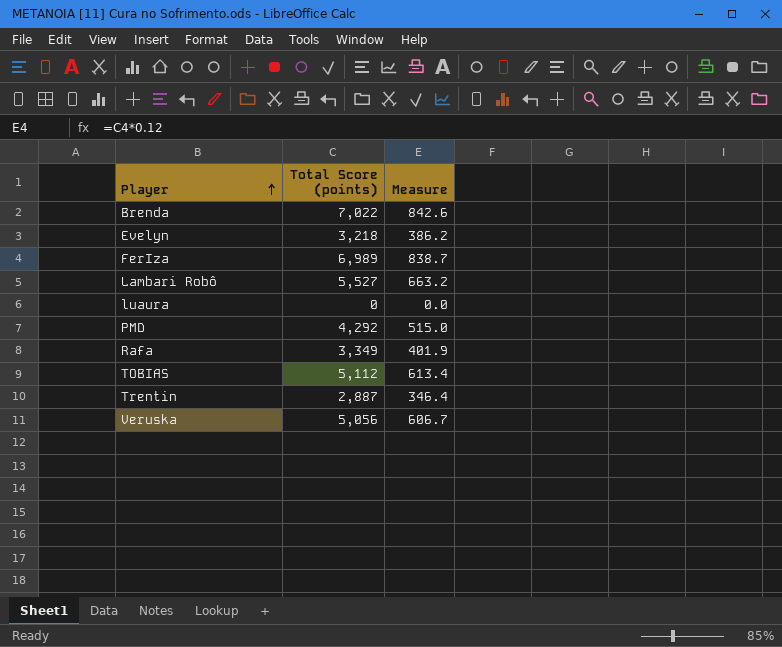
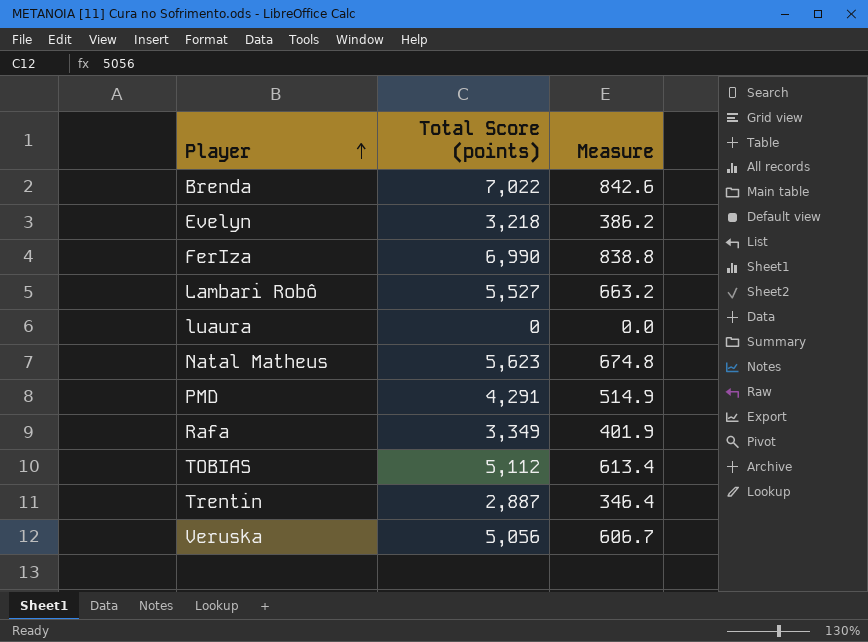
FerIza | Total Score (points): 6,989 -> 6,990
FerIza | Measure: 838.7 -> 838.8
row Natal Matheus: none -> 5,623 | 674.8
PMD | Total Score (points): 4,292 -> 4,291
PMD | Measure: 515.0 -> 514.9

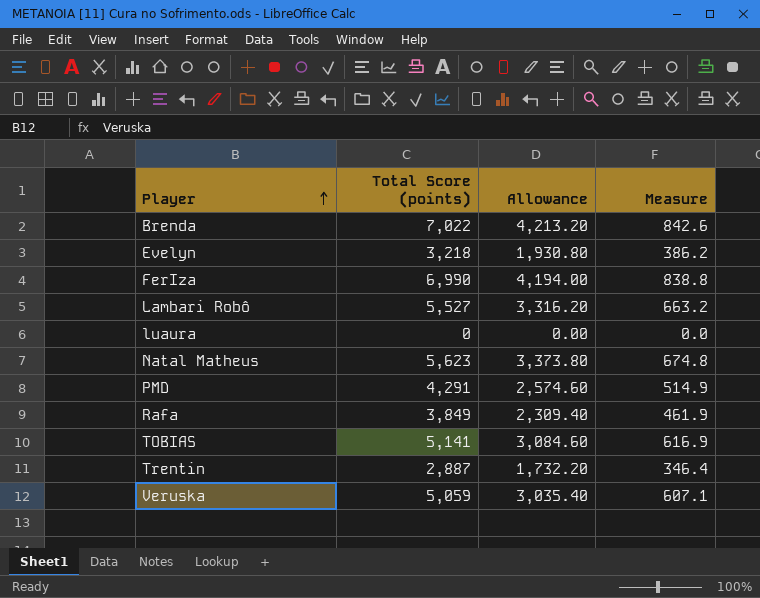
column Allowance | formula: none -> [Total Score (points)] * 0.6
Rafa | Total Score (points): 3,349 -> 3,849
Rafa | Measure: 401.9 -> 461.9
TOBIAS | Total Score (points): 5,112 -> 5,141
TOBIAS | Measure: 613.4 -> 616.9
Veruska | Total Score (points): 5,056 -> 5,059
Veruska | Measure: 606.7 -> 607.1

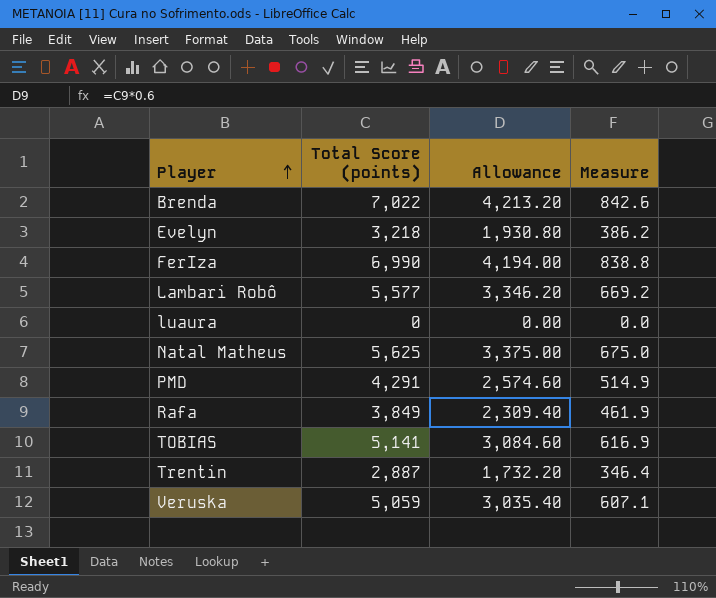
Lambari Robô | Total Score (points): 5,527 -> 5,577
Lambari Robô | Allowance: 3,316.20 -> 3,346.20
Lambari Robô | Measure: 663.2 -> 669.2
Natal Matheus | Total Score (points): 5,623 -> 5,625
Natal Matheus | Allowance: 3,373.80 -> 3,375.00
Natal Matheus | Measure: 674.8 -> 675.0

